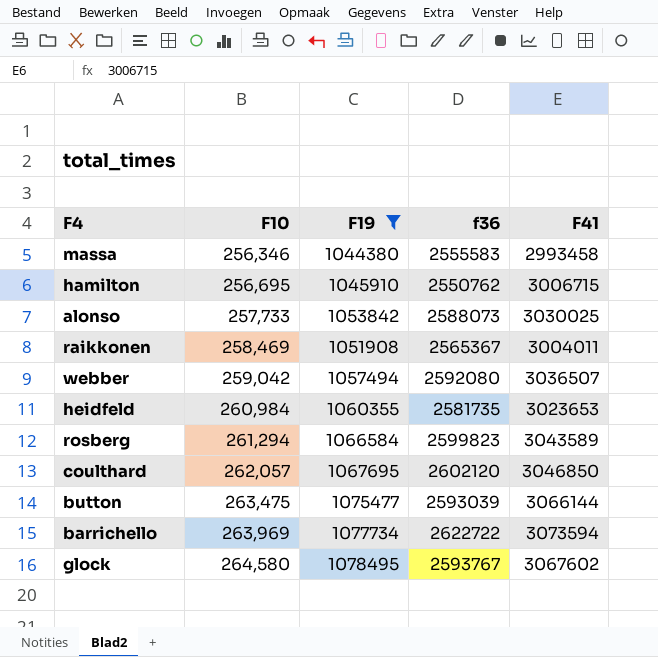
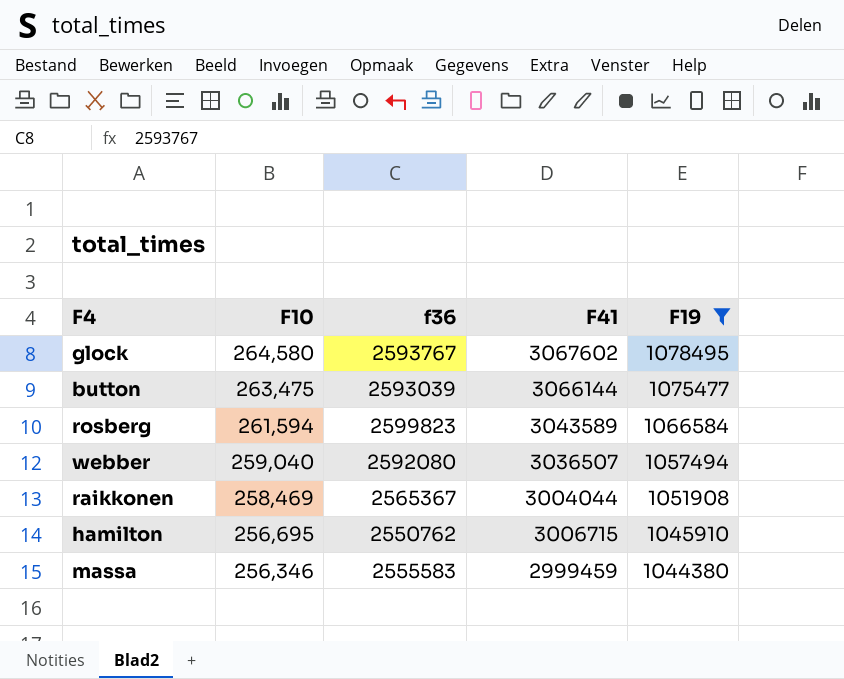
row order: F10 ascending -> F10 descending
column F19 | position: 3 -> 5
row alonso: 257,733 | 1053842 | 2588073 | 3030025 -> none
row heidfeld: 260,984 | 1060355 | 2581735 | 3023653 -> none
row coulthard: 262,057 | 1067695 | 2602120 | 3046850 -> none
row barrichello: 263,969 | 1077734 | 2622722 | 3073594 -> none
rosberg | F10: 261,294 -> 261,594
webber | F10: 259,042 -> 259,040
raikkonen | F41: 3004011 -> 3004044
massa | F41: 2993458 -> 2999459

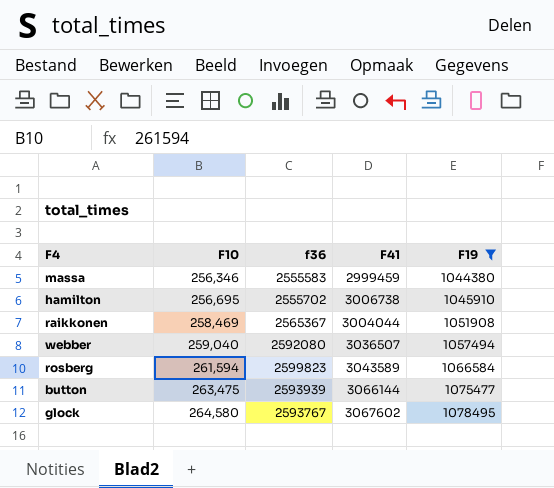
row order: F10 descending -> F10 ascending
hamilton | f36: 2550762 -> 2555702
hamilton | F41: 3006715 -> 3006738
button | f36: 2593039 -> 2593939

